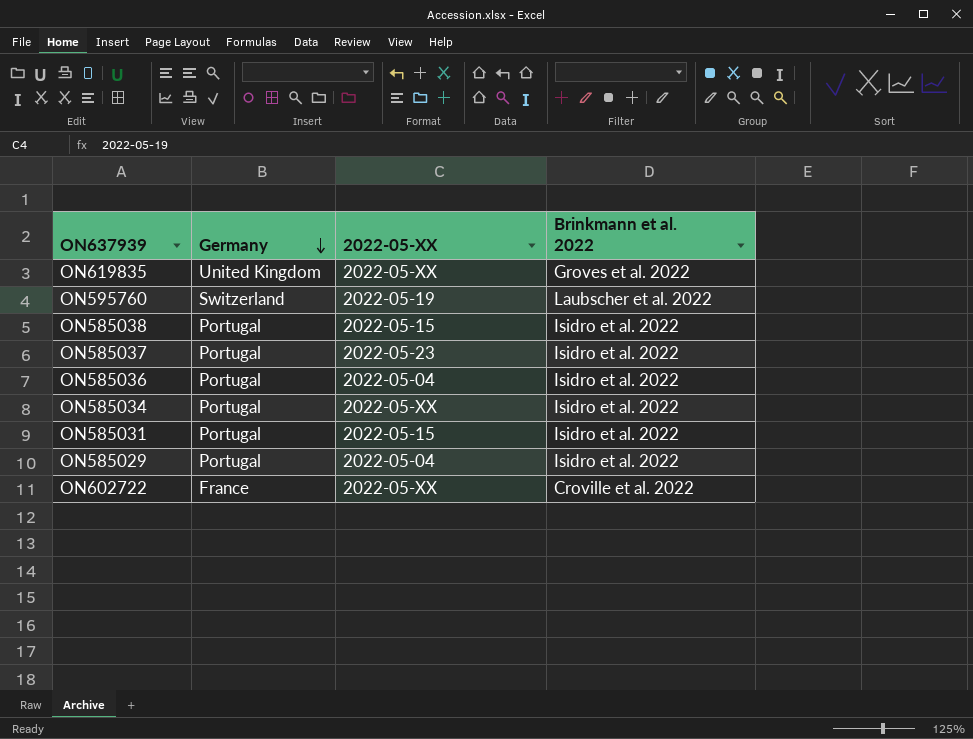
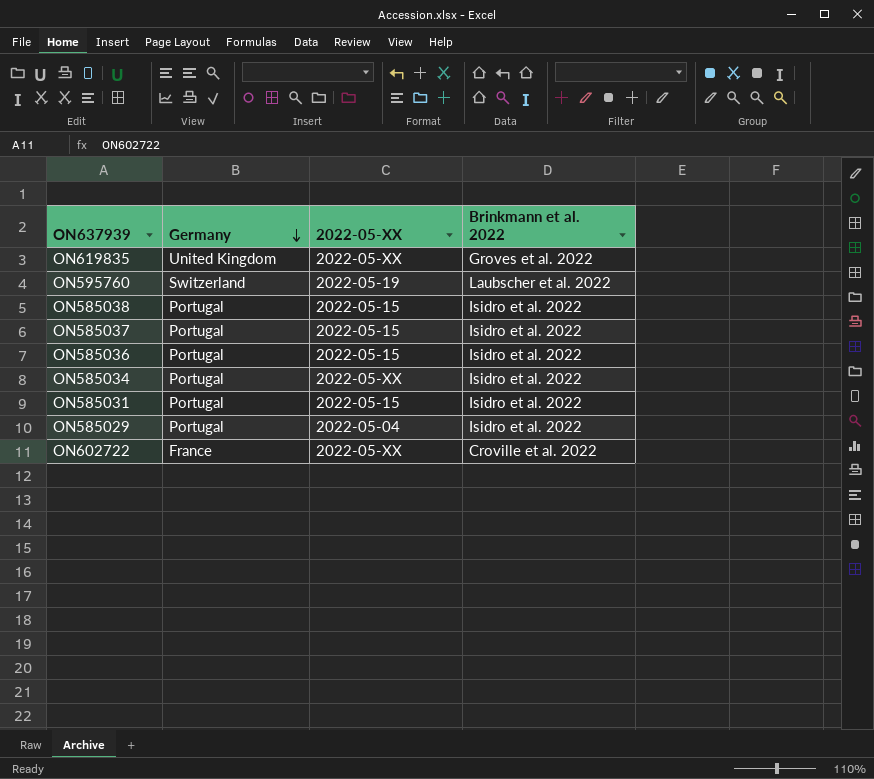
ON585037 | 2022-05-XX: 2022-05-23 -> 2022-05-15
ON585036 | 2022-05-XX: 2022-05-04 -> 2022-05-15

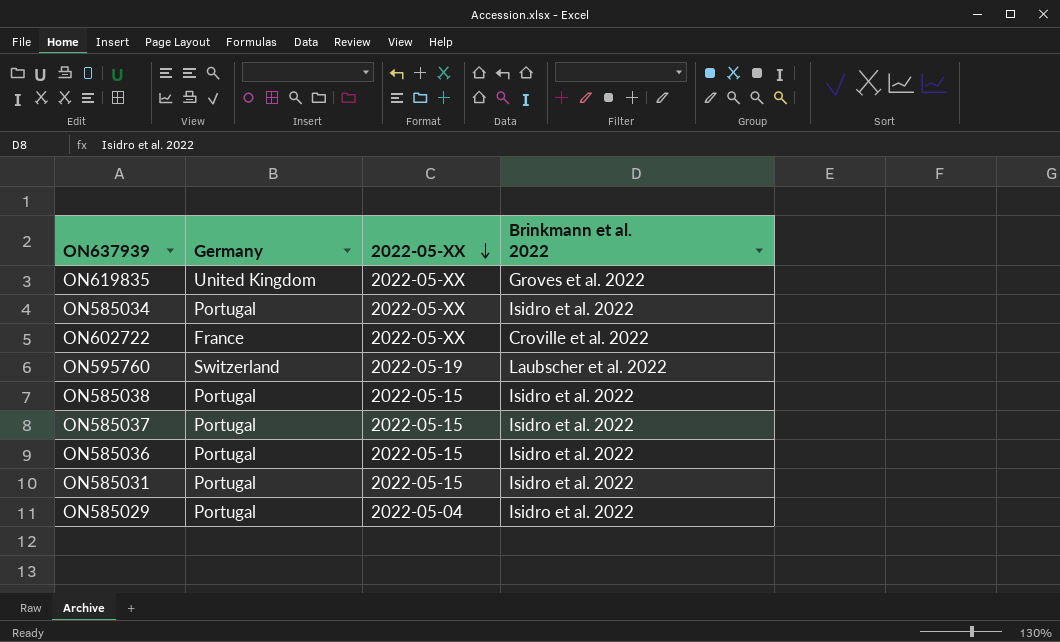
row order: Germany descending -> 2022-05-XX descending

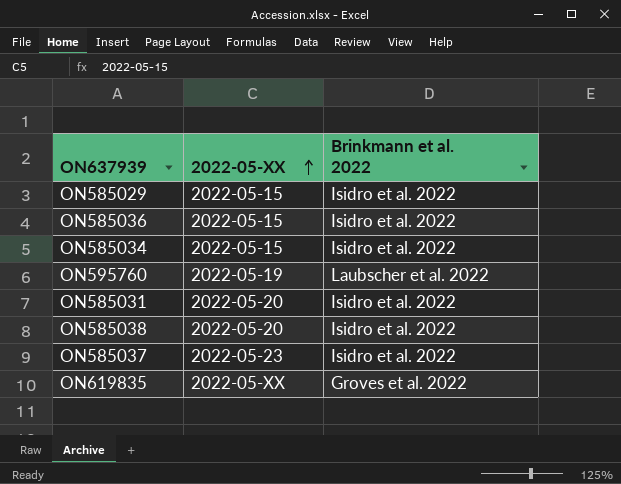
row order: 2022-05-XX descending -> 2022-05-XX ascending
column Germany | position: 2 -> none
row ON602722: France | 2022-05-XX | Croville et al. 2022 -> none
ON585029 | 2022-05-XX: 2022-05-04 -> 2022-05-15
ON585034 | 2022-05-XX: 2022-05-XX -> 2022-05-15
ON585031 | 2022-05-XX: 2022-05-15 -> 2022-05-20
ON585038 | 2022-05-XX: 2022-05-15 -> 2022-05-20
ON585037 | 2022-05-XX: 2022-05-15 -> 2022-05-23

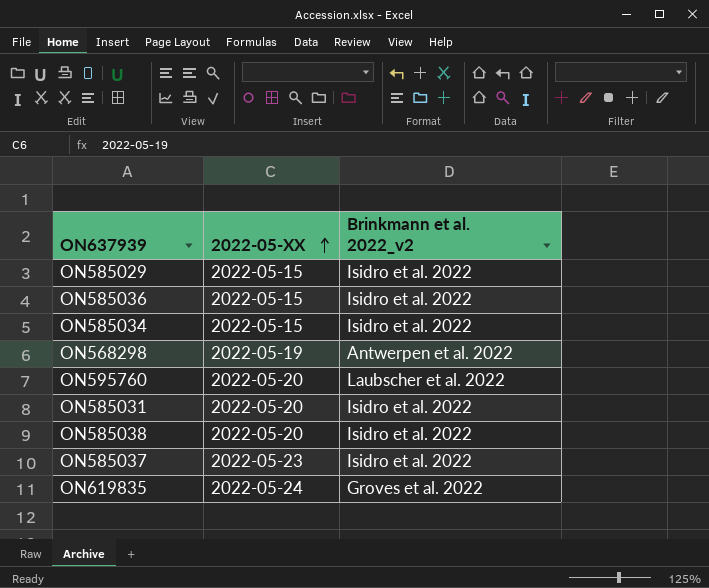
column name: Brinkmann et al. 2022 -> Brinkmann et al. 2022_v2
row ON568298: none -> 2022-05-19 | Antwerpen et al. 2022
ON595760 | 2022-05-XX: 2022-05-19 -> 2022-05-20
ON619835 | 2022-05-XX: 2022-05-XX -> 2022-05-24

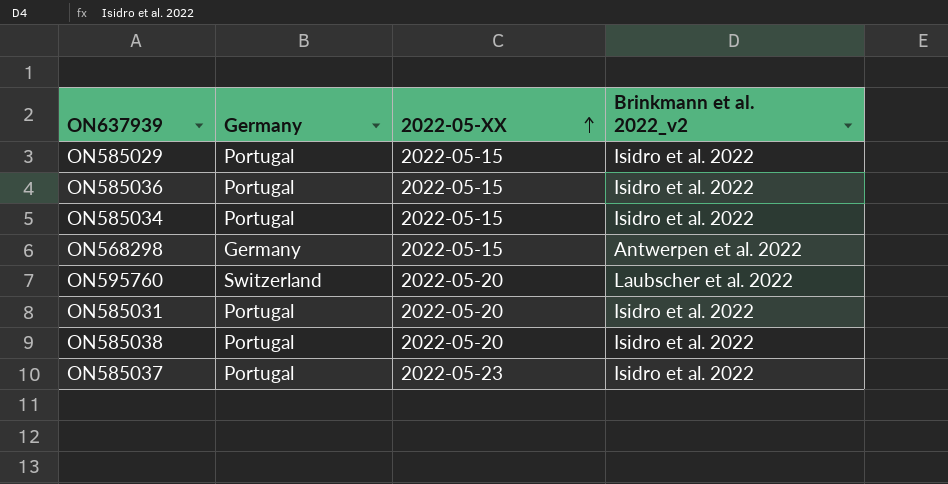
column Germany | position: none -> 2
row ON619835: 2022-05-24 | Groves et al. 2022 -> none
ON568298 | 2022-05-XX: 2022-05-19 -> 2022-05-15

